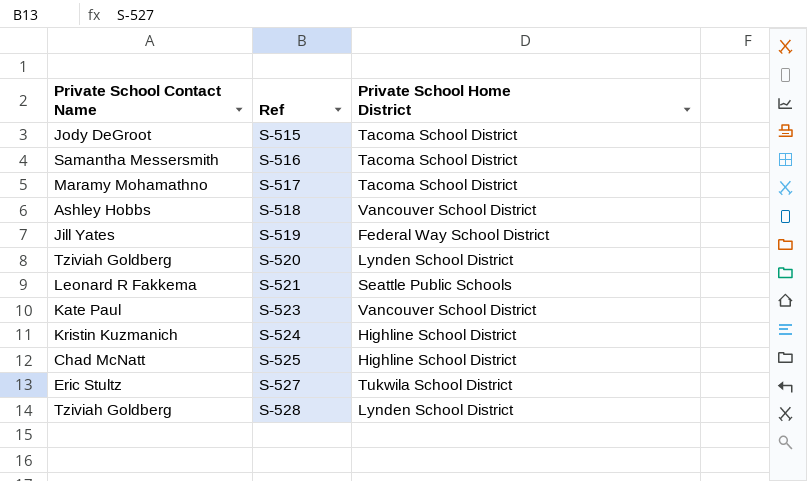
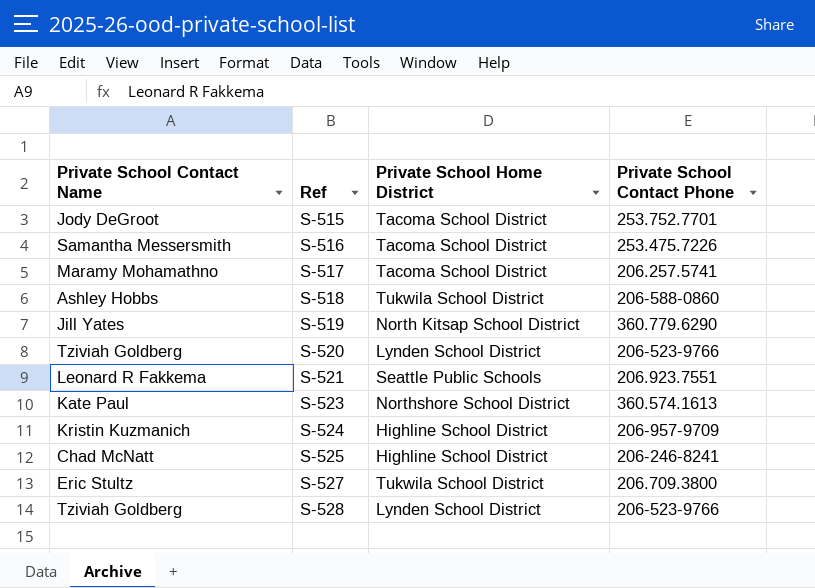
column Private School Contact Phone | position: none -> 4
S-518 | Private School Home District: Vancouver School District -> Tukwila School District
S-519 | Private School Home District: Federal Way School District -> North Kitsap School District
S-523 | Private School Home District: Vancouver School District -> Northshore School District

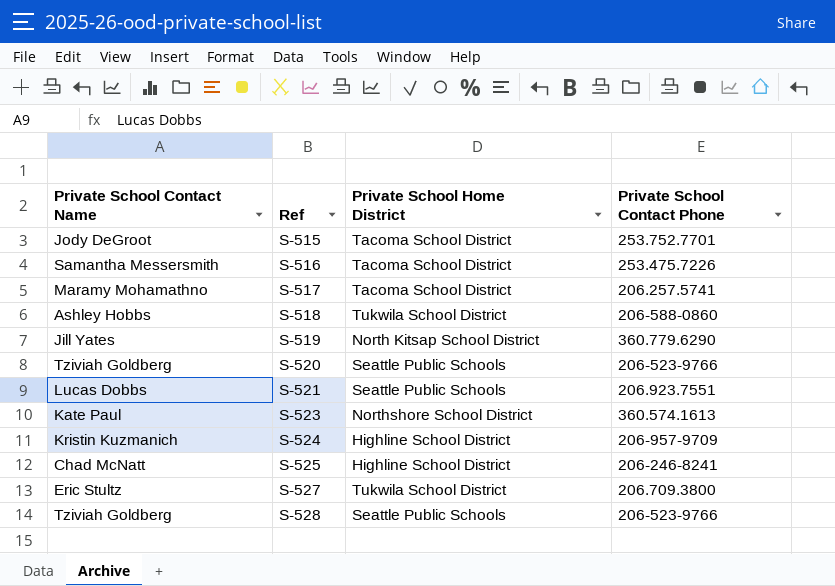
S-520 | Private School Home District: Lynden School District -> Seattle Public Schools
S-521 | Private School Contact Name: Leonard R Fakkema -> Lucas Dobbs
S-528 | Private School Home District: Lynden School District -> Seattle Public Schools

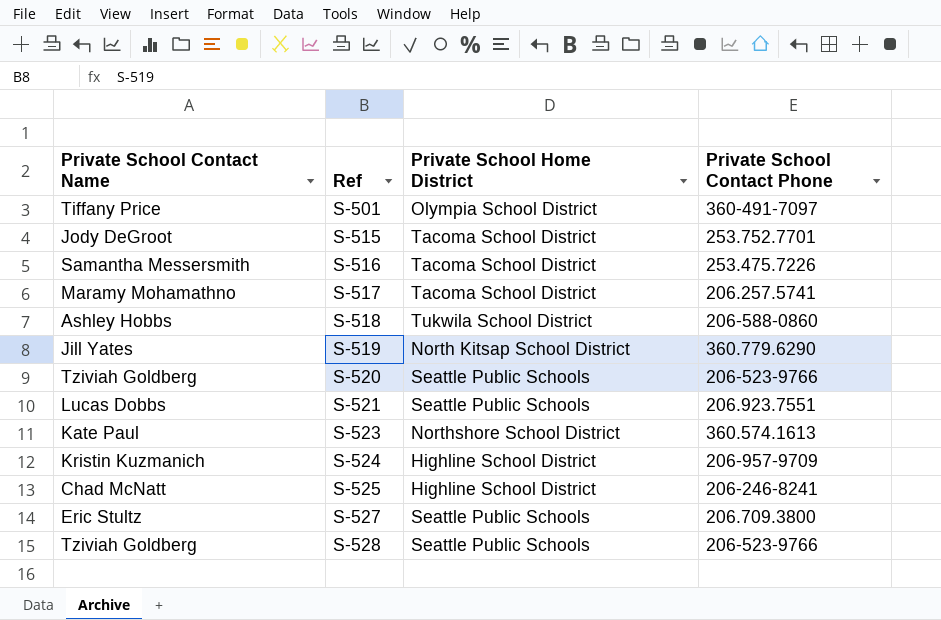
row S-501: none -> Tiffany Price | Olympia School District | 360-491-7097
S-527 | Private School Home District: Tukwila School District -> Seattle Public Schools

